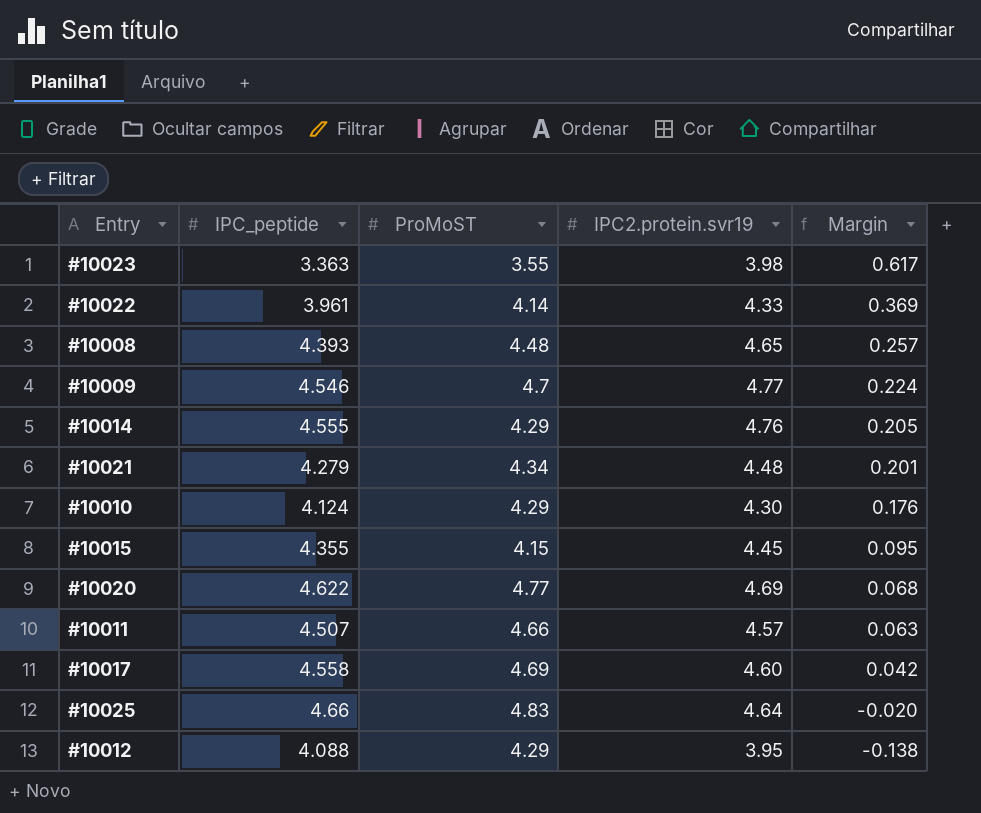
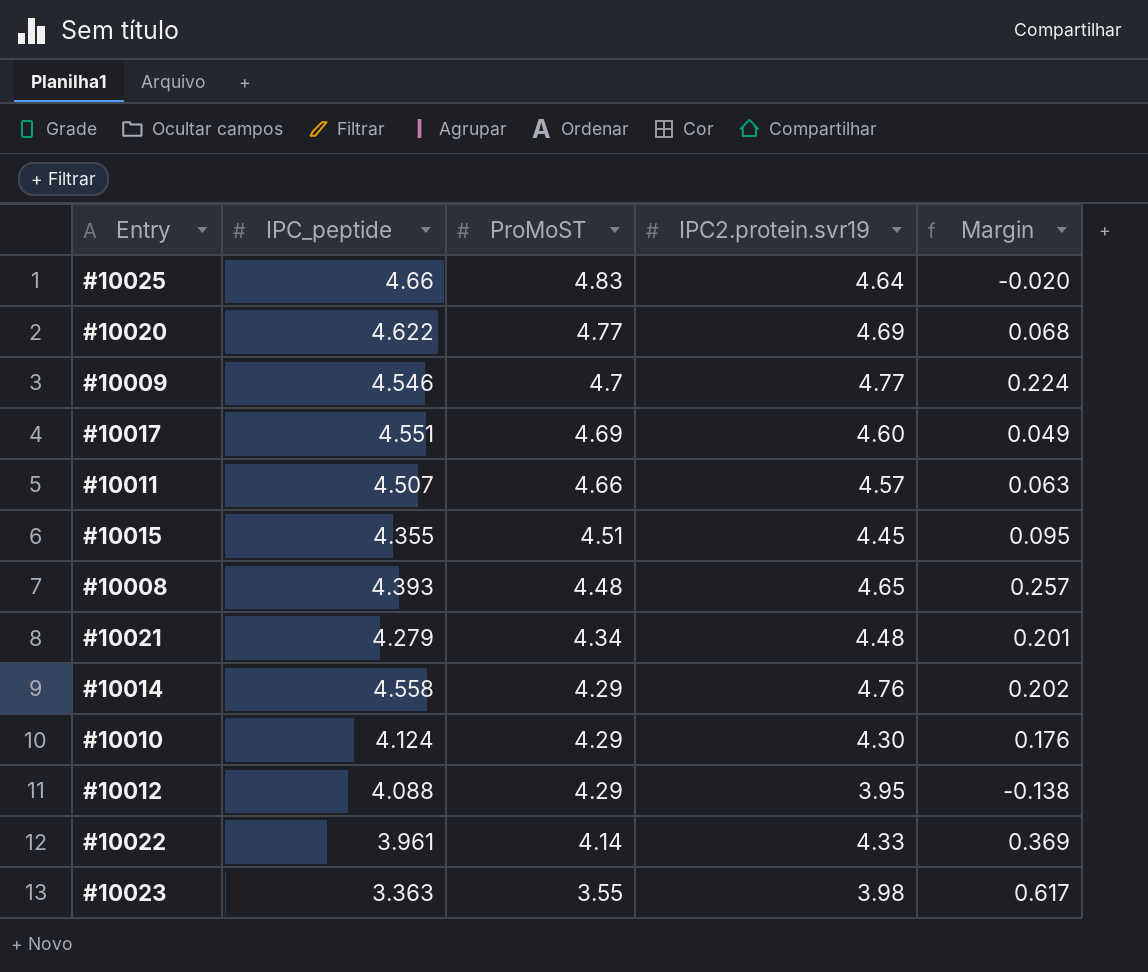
row order: Margin descending -> ProMoST descending
#10017 | IPC_peptide: 4.558 -> 4.551
#10017 | Margin: 0.042 -> 0.049
#10015 | ProMoST: 4.15 -> 4.51
#10014 | IPC_peptide: 4.555 -> 4.558
#10014 | Margin: 0.205 -> 0.202

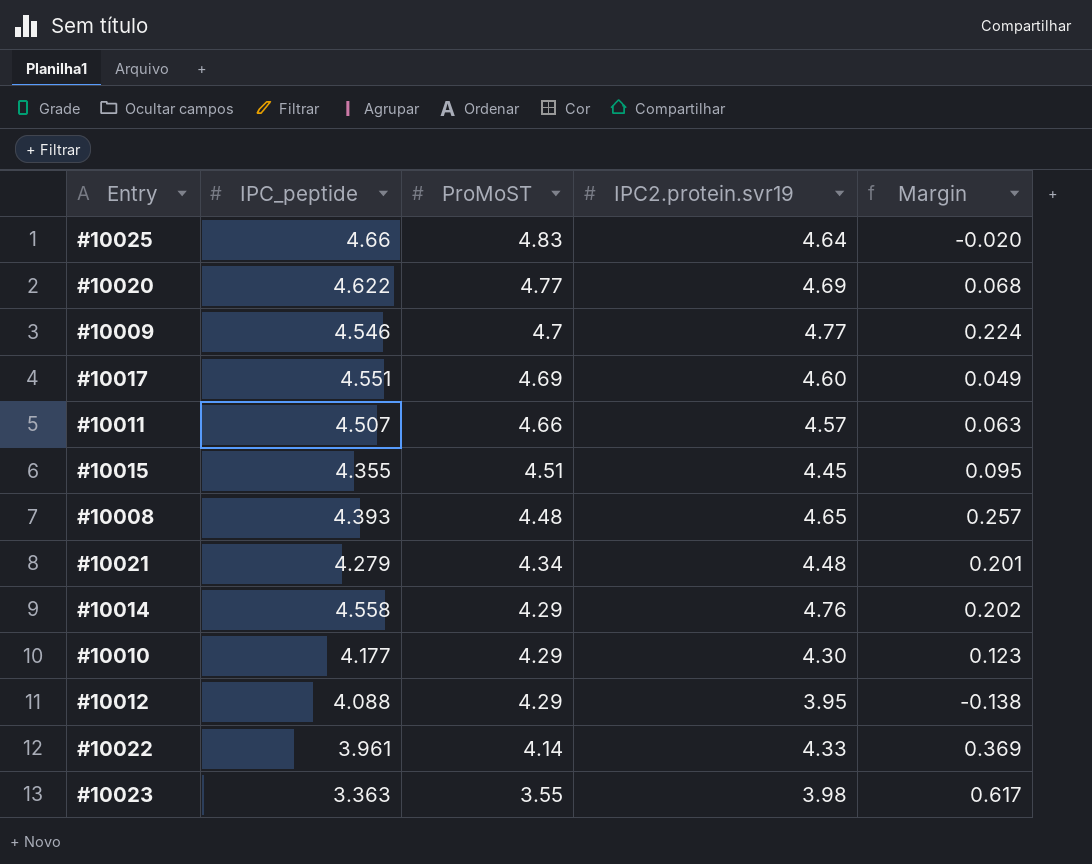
#10010 | IPC_peptide: 4.124 -> 4.177
#10010 | Margin: 0.176 -> 0.123

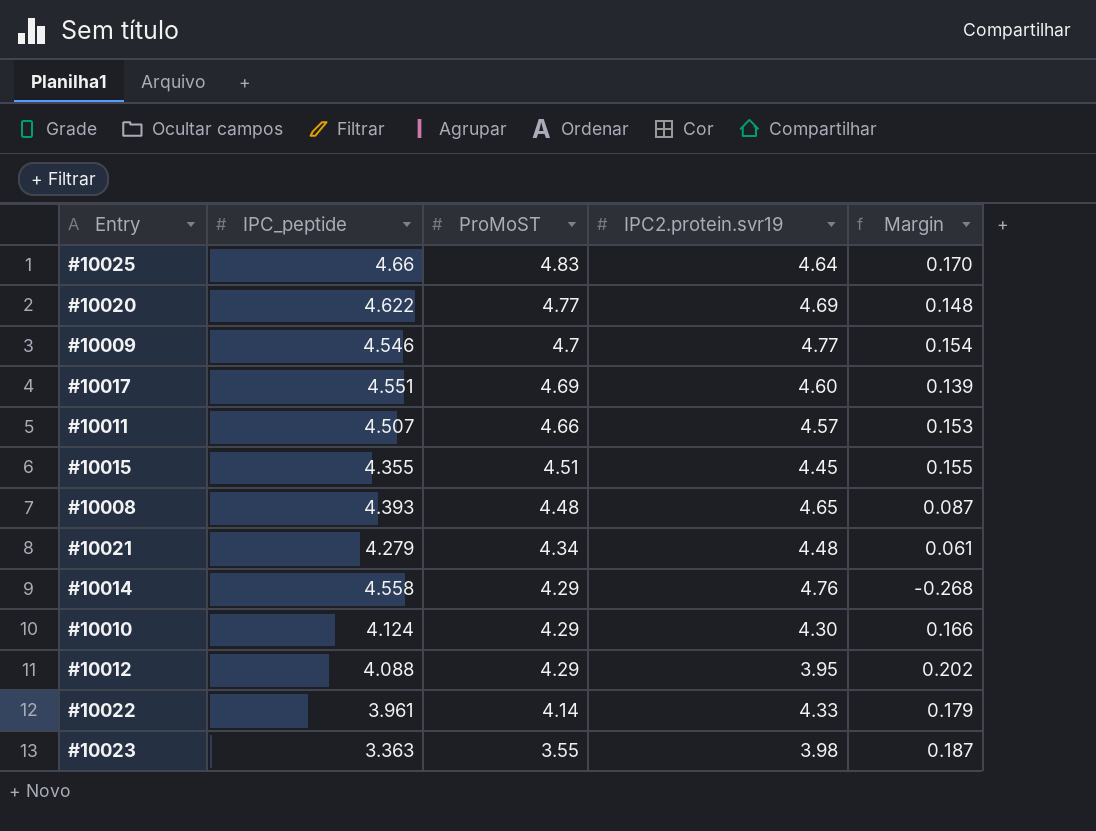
column Margin | formula: [IPC2.protein.svr19] - [IPC_peptide] -> [ProMoST] - [IPC_peptide]
#10010 | IPC_peptide: 4.177 -> 4.124

